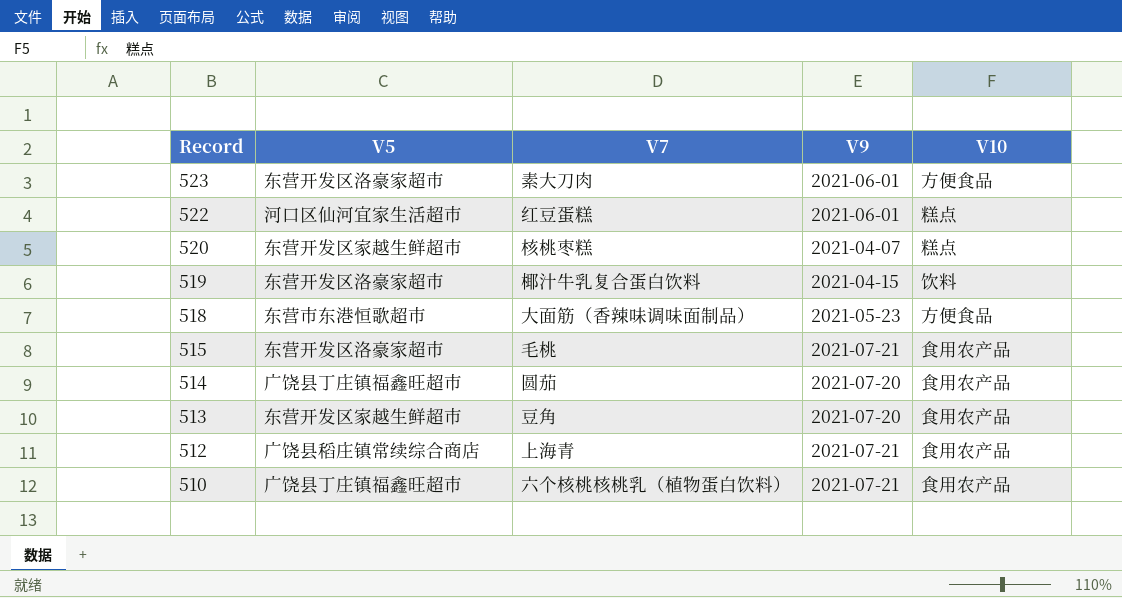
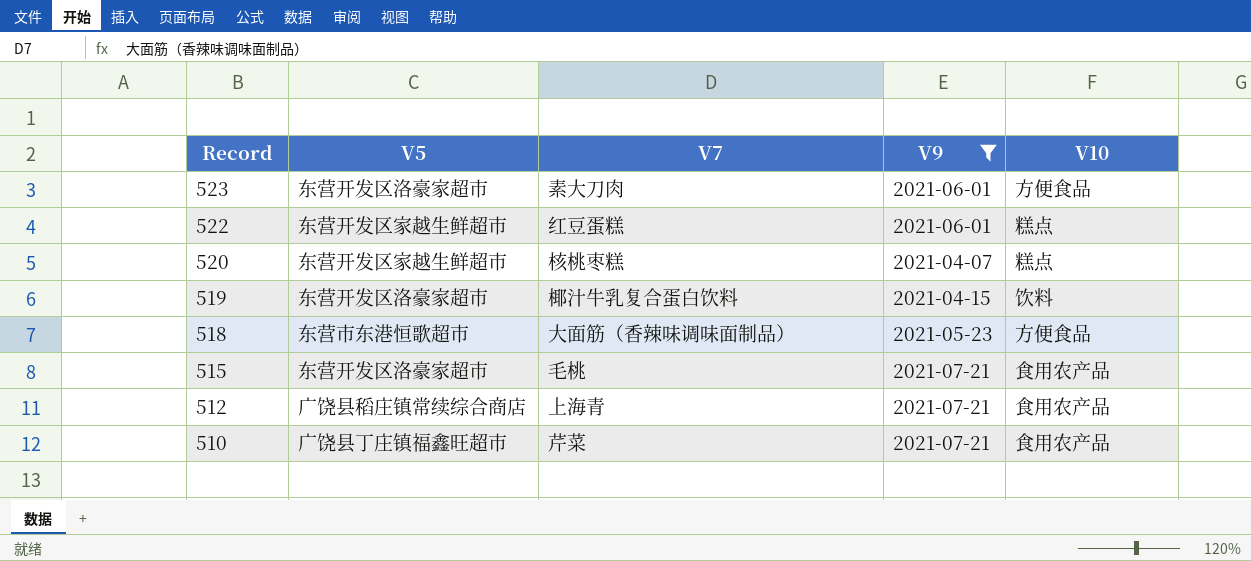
filter: none -> V9 != 2021-07-20
522 | V5: 河口区仙河宜家生活超市 -> 东营开发区家越生鲜超市
510 | V7: 六个核桃核桃乳（植物蛋白饮料） -> 芹菜

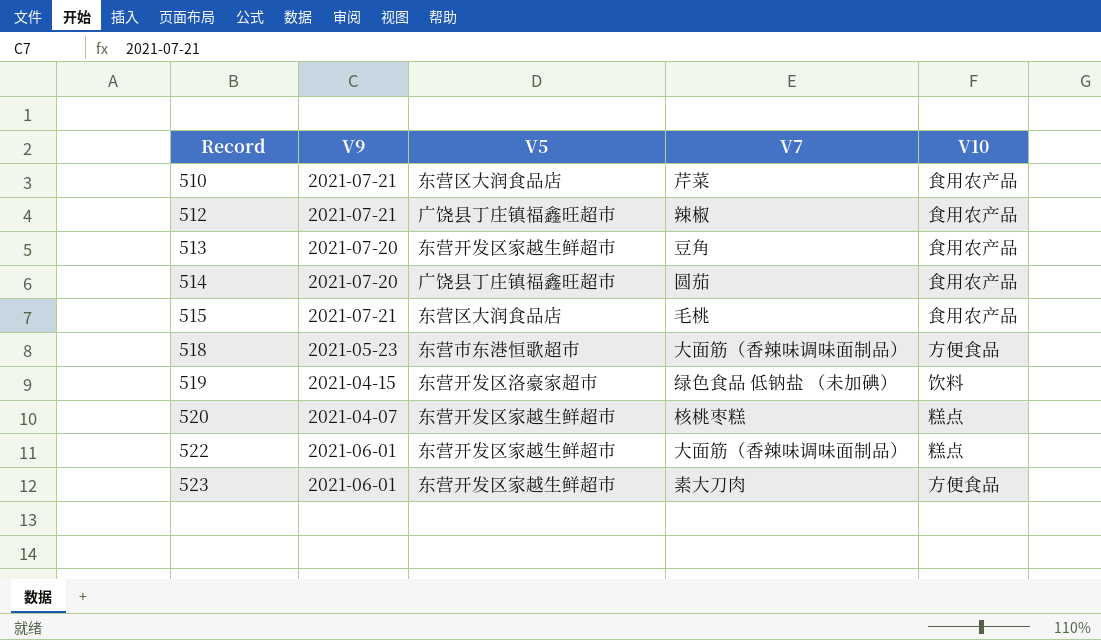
filter: V9 != 2021-07-20 -> none
row order: Record descending -> Record ascending
column V9 | position: 4 -> 2
510 | V5: 广饶县丁庄镇福鑫旺超市 -> 东营区大润食品店
512 | V5: 广饶县稻庄镇常续综合商店 -> 广饶县丁庄镇福鑫旺超市
512 | V7: 上海青 -> 辣椒
515 | V5: 东营开发区洛豪家超市 -> 东营区大润食品店
519 | V7: 椰汁牛乳复合蛋白饮料 -> 绿色食品 低钠盐 （未加碘）
522 | V7: 红豆蛋糕 -> 大面筋（香辣味调味面制品）
523 | V5: 东营开发区洛豪家超市 -> 东营开发区家越生鲜超市

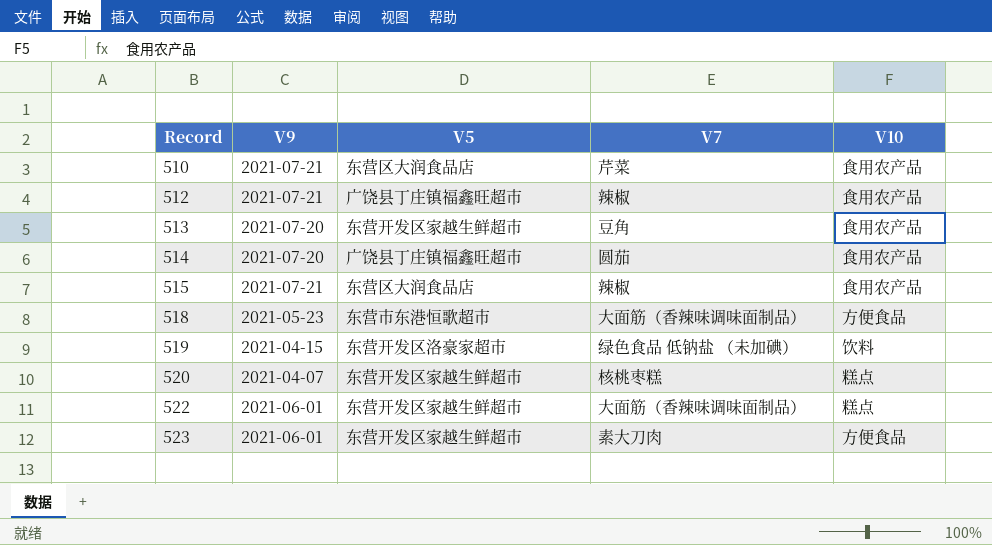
515 | V7: 毛桃 -> 辣椒

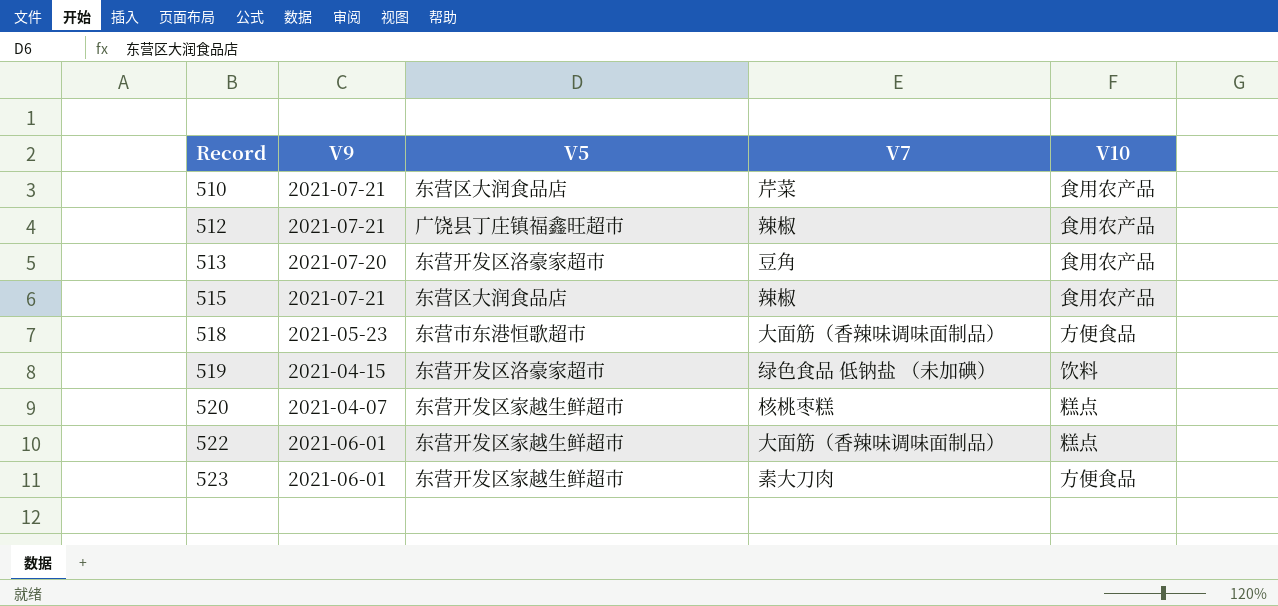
row 514: 2021-07-20 | 广饶县丁庄镇福鑫旺超市 | 圆茄 | 食用农产品 -> none
513 | V5: 东营开发区家越生鲜超市 -> 东营开发区洛豪家超市

